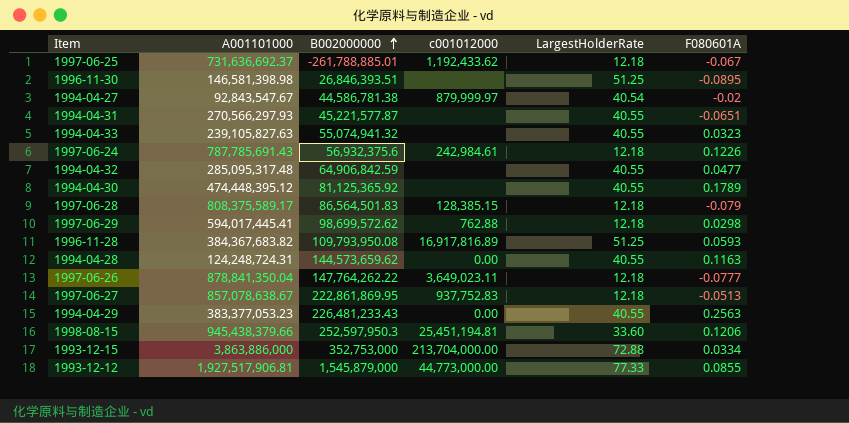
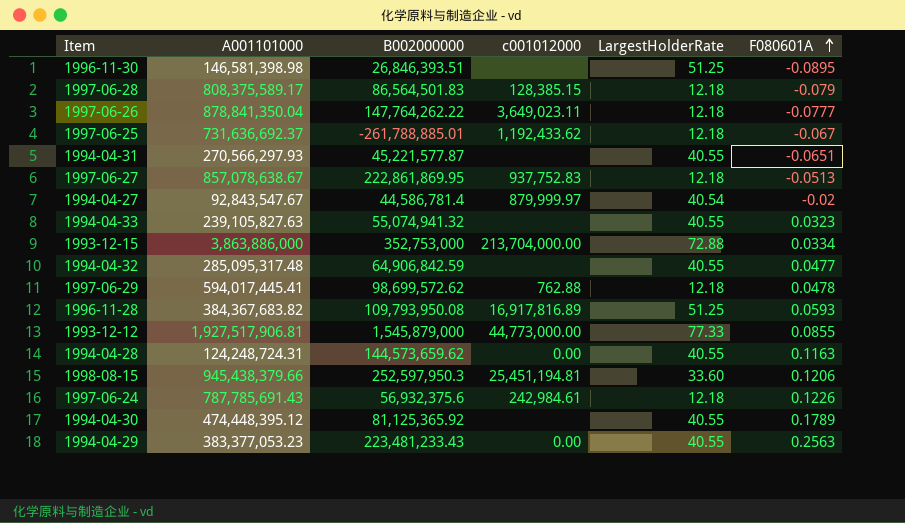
row order: B002000000 ascending -> F080601A ascending
1994-04-27 | B002000000: 44,586,781.38 -> 44,586,781.4
1997-06-29 | F080601A: 0.0298 -> 0.0478
1994-04-29 | B002000000: 226,481,233.43 -> 223,481,233.43

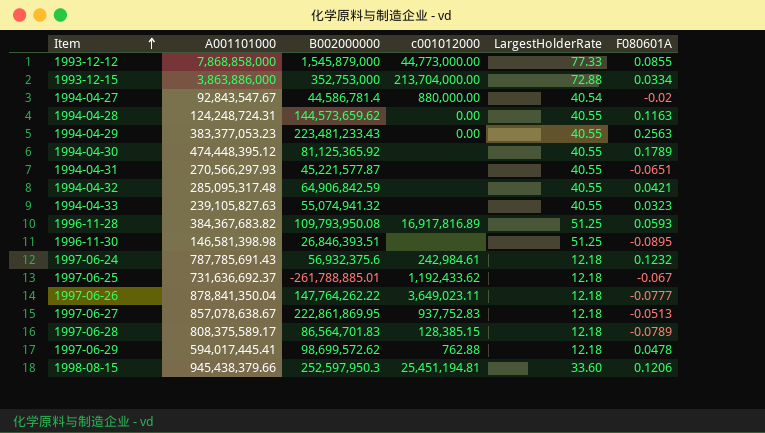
row order: F080601A ascending -> Item ascending
1993-12-12 | A001101000: 1,927,517,906.81 -> 7,868,858,000
1994-04-27 | c001012000: 879,999.97 -> 880,000.00
1994-04-32 | F080601A: 0.0477 -> 0.0421
1997-06-24 | F080601A: 0.1226 -> 0.1232
1997-06-28 | B002000000: 86,564,501.83 -> 86,564,701.83
1997-06-28 | F080601A: -0.079 -> -0.0789

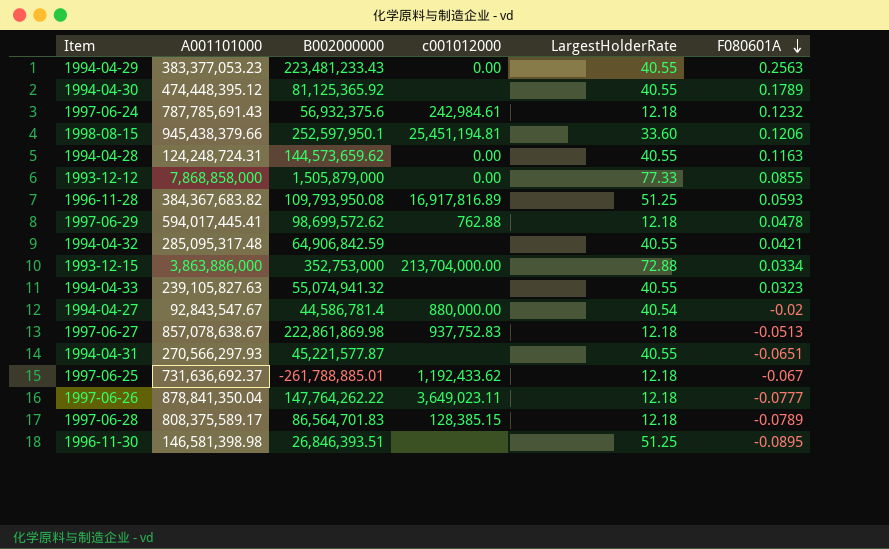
row order: Item ascending -> F080601A descending
1998-08-15 | B002000000: 252,597,950.3 -> 252,597,950.1
1993-12-12 | B002000000: 1,545,879,000 -> 1,505,879,000
1993-12-12 | c001012000: 44,773,000.00 -> 0.00
1997-06-27 | B002000000: 222,861,869.95 -> 222,861,869.98

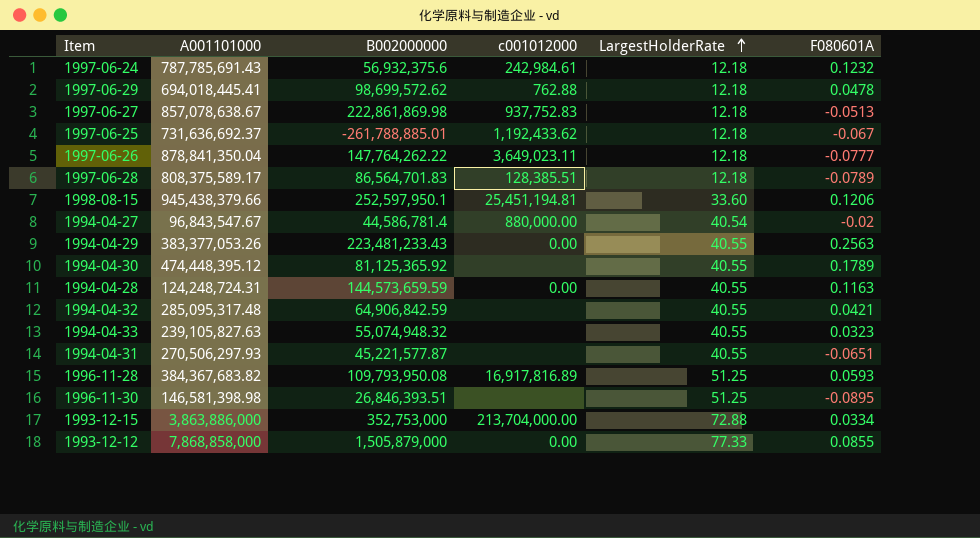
row order: F080601A descending -> LargestHolderRate ascending
1997-06-29 | A001101000: 594,017,445.41 -> 694,018,445.41
1997-06-28 | c001012000: 128,385.15 -> 128,385.51
1994-04-27 | A001101000: 92,843,547.67 -> 96,843,547.67
1994-04-29 | A001101000: 383,377,053.23 -> 383,377,053.26
1994-04-28 | B002000000: 144,573,659.62 -> 144,573,659.59
1994-04-33 | B002000000: 55,074,941.32 -> 55,074,948.32
1994-04-31 | A001101000: 270,566,297.93 -> 270,506,297.93

